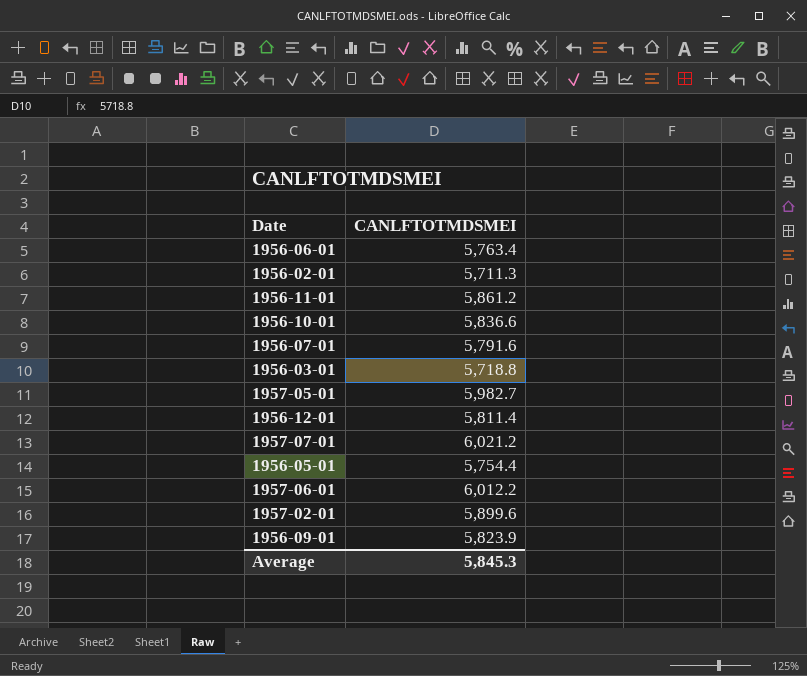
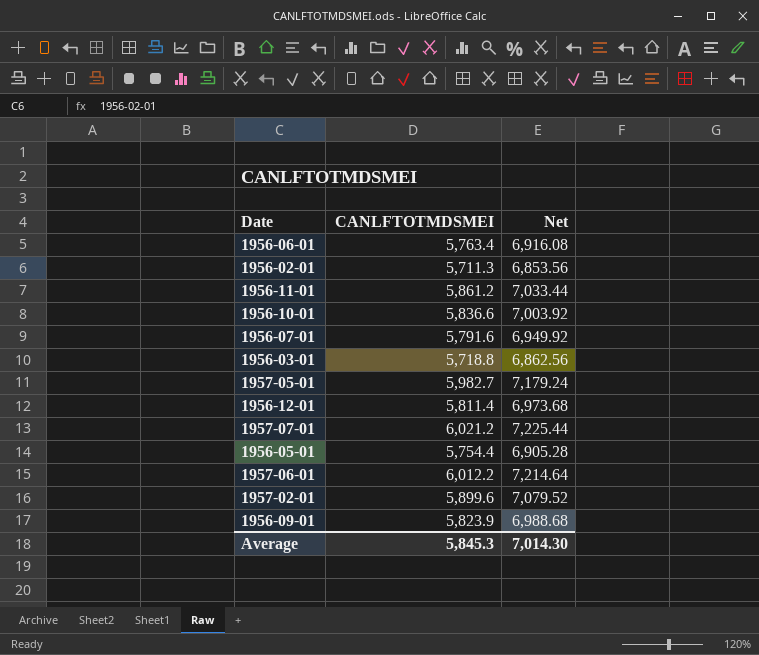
column Net | formula: none -> [CANLFTOTMDSMEI] * 1.2

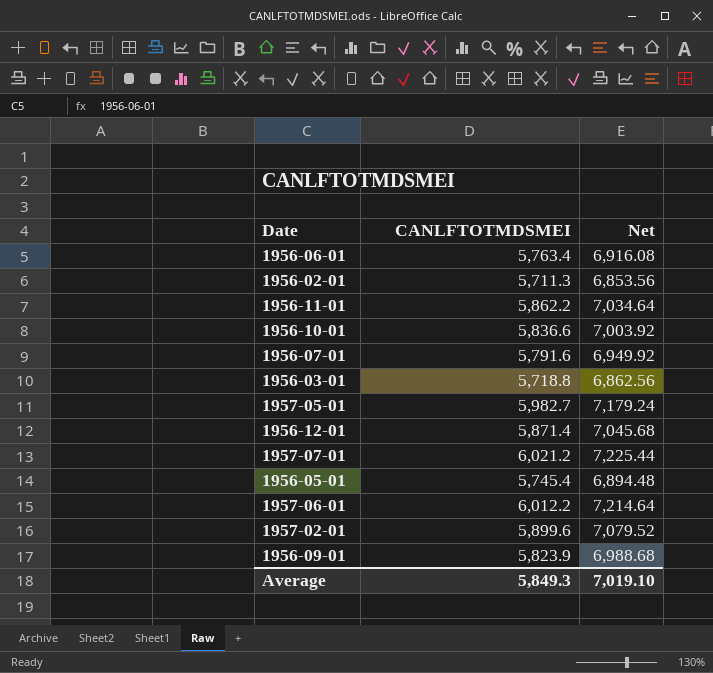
1956-11-01 | CANLFTOTMDSMEI: 5,861.2 -> 5,862.2
1956-11-01 | Net: 7,033.44 -> 7,034.64
1956-12-01 | CANLFTOTMDSMEI: 5,811.4 -> 5,871.4
1956-12-01 | Net: 6,973.68 -> 7,045.68
1956-05-01 | CANLFTOTMDSMEI: 5,754.4 -> 5,745.4
1956-05-01 | Net: 6,905.28 -> 6,894.48
Average | CANLFTOTMDSMEI: 5,845.3 -> 5,849.3
Average | Net: 7,014.30 -> 7,019.10

